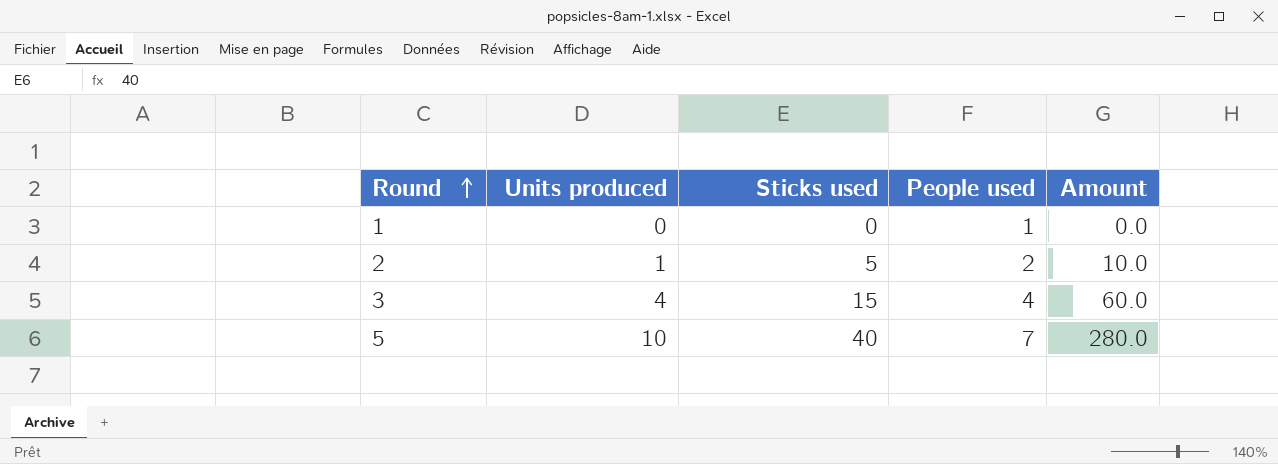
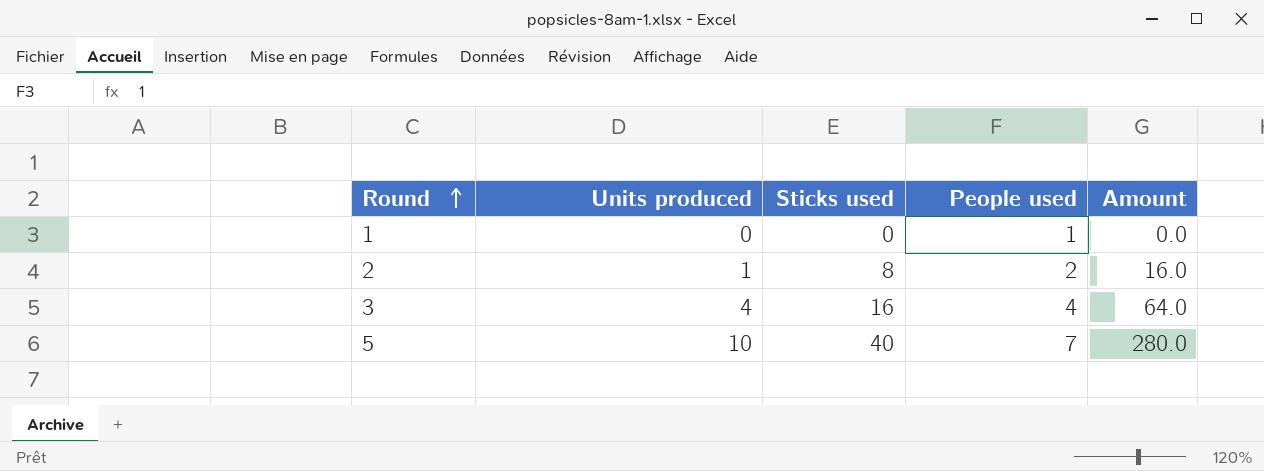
2 | Sticks used: 5 -> 8
2 | Amount: 10.0 -> 16.0
3 | Sticks used: 15 -> 16
3 | Amount: 60.0 -> 64.0

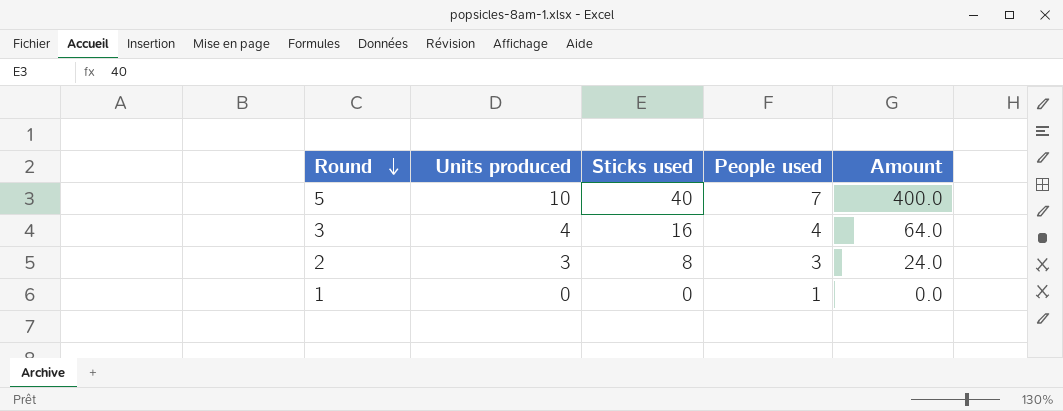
row order: Round ascending -> Round descending
column Amount | formula: [Sticks used] * [People used] -> [Units produced] * [Sticks used]
2 | Units produced: 1 -> 3
2 | People used: 2 -> 3

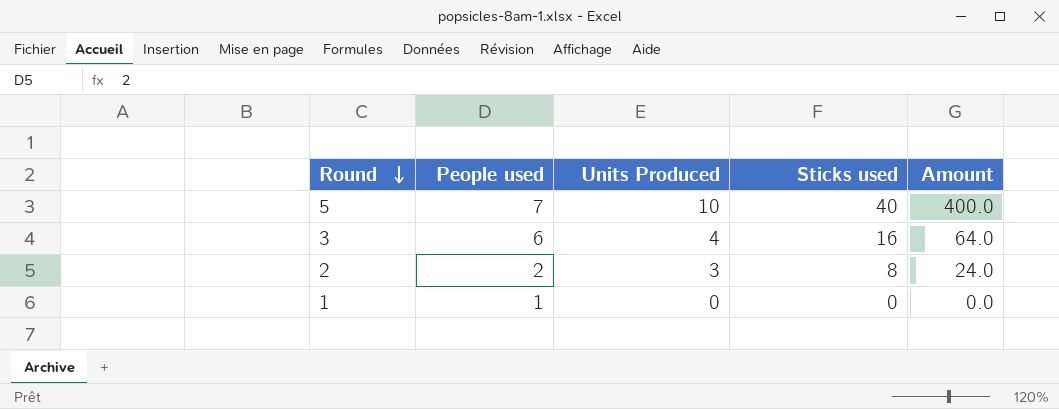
column People used | position: 4 -> 2
column name: Units produced -> Units Produced
3 | People used: 4 -> 6
2 | People used: 3 -> 2

